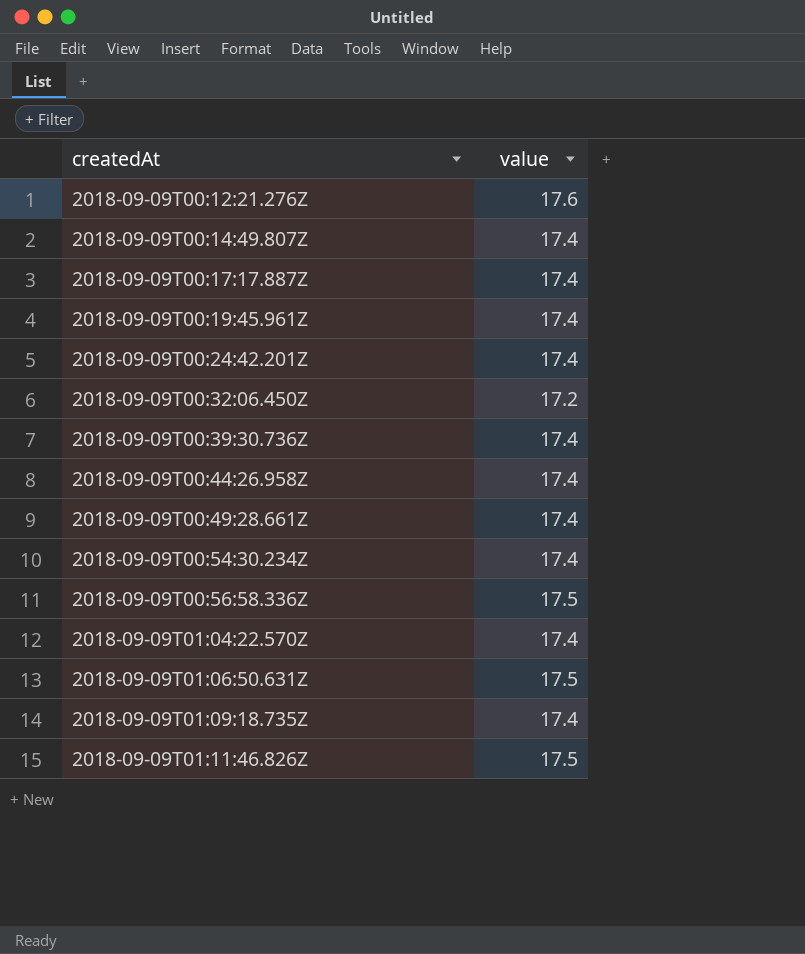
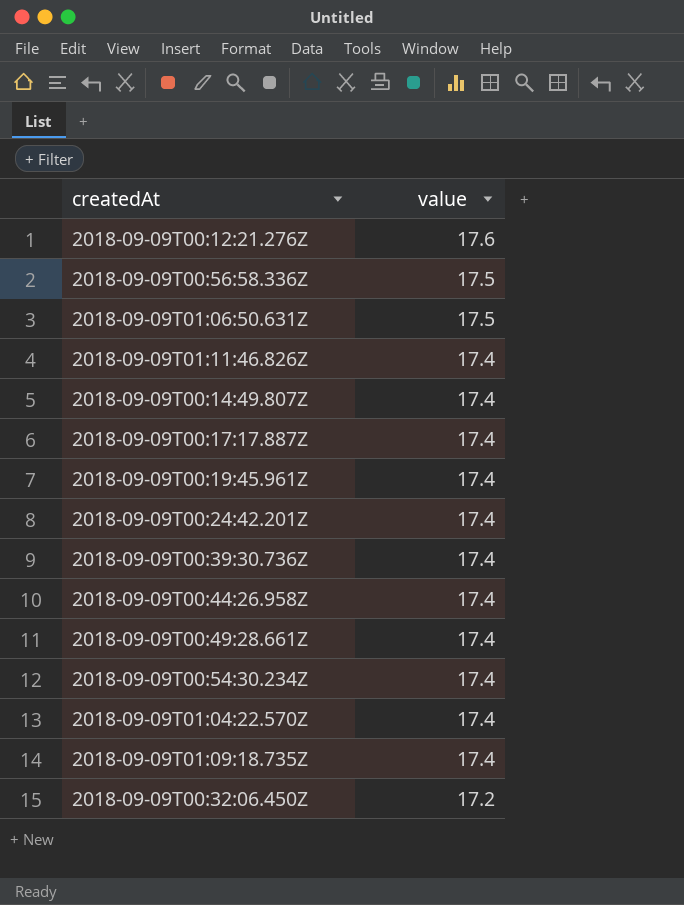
row order: createdAt ascending -> value descending
2018-09-09T01:11:46.826Z | value: 17.5 -> 17.4

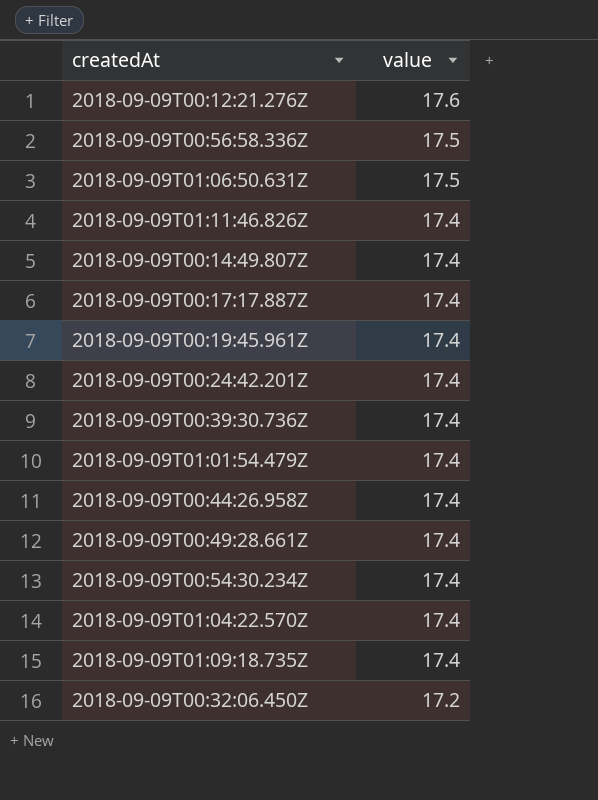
row 2018-09-09T01:01:54.479Z: none -> 17.4

